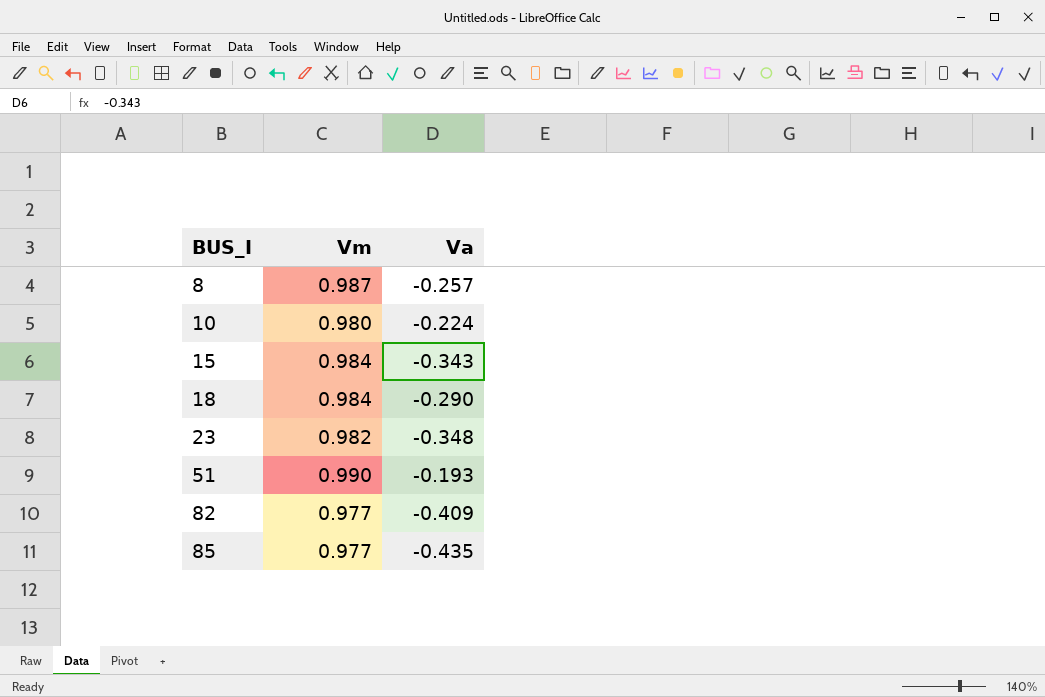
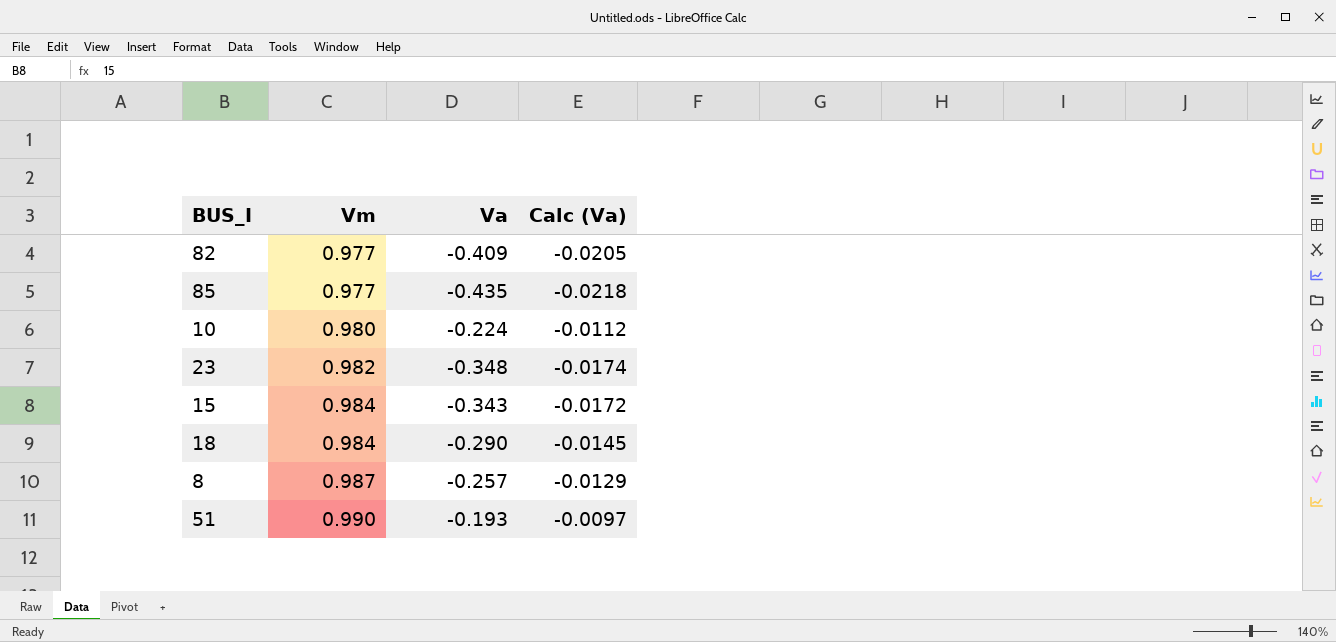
row order: BUS_I ascending -> Vm ascending
column Calc (Va) | formula: none -> [Va] * 0.05

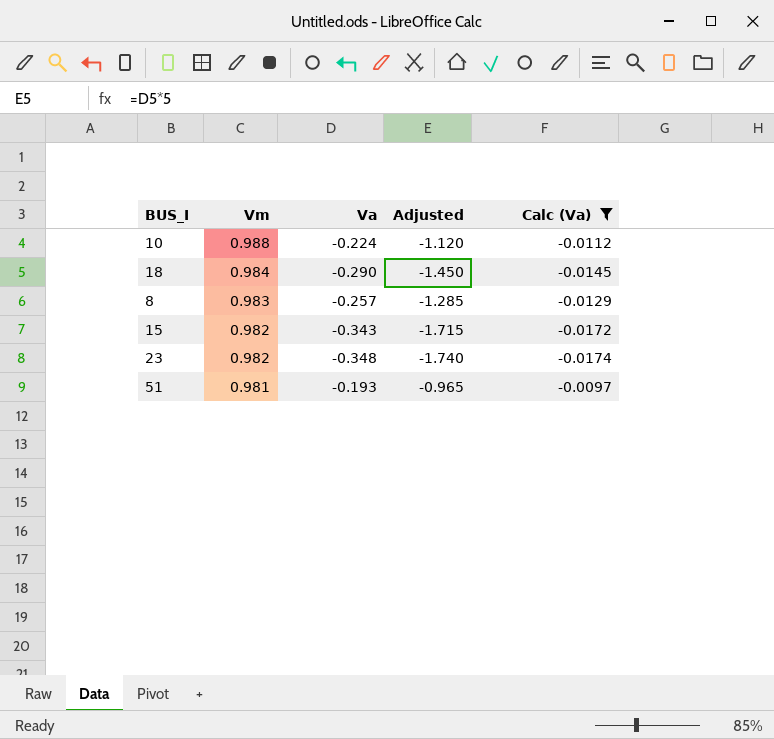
filter: none -> Calc (Va) >= -0.0174
row order: Vm ascending -> Vm descending
column Adjusted | formula: none -> [Va] * 5
10 | Vm: 0.980 -> 0.988
8 | Vm: 0.987 -> 0.983
15 | Vm: 0.984 -> 0.982
51 | Vm: 0.990 -> 0.981

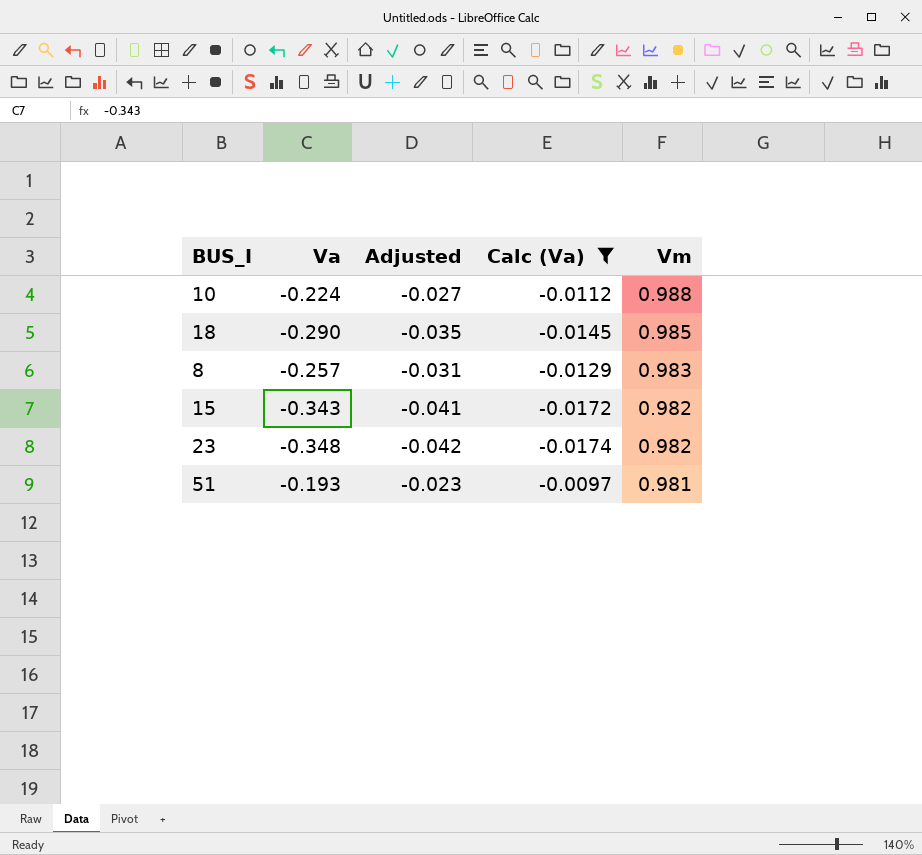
column Adjusted | formula: [Va] * 5 -> [Va] * 0.12
column Vm | position: 2 -> 5
18 | Vm: 0.984 -> 0.985

